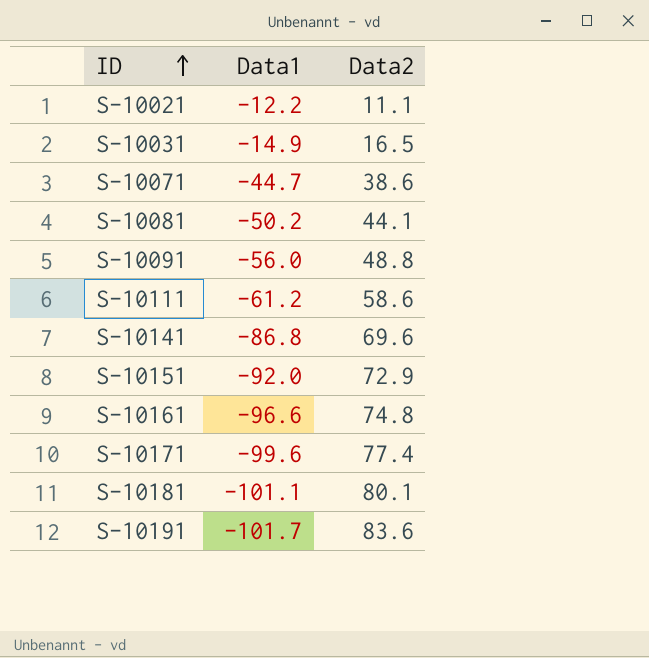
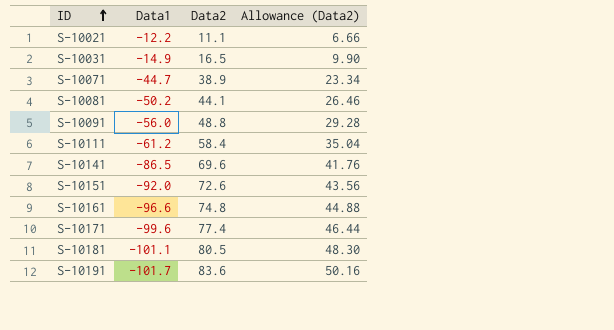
column Allowance (Data2) | formula: none -> [Data2] * 0.6
S-10071 | Data2: 38.6 -> 38.9
S-10111 | Data2: 58.6 -> 58.4
S-10141 | Data1: -86.8 -> -86.5
S-10151 | Data2: 72.9 -> 72.6
S-10181 | Data2: 80.1 -> 80.5

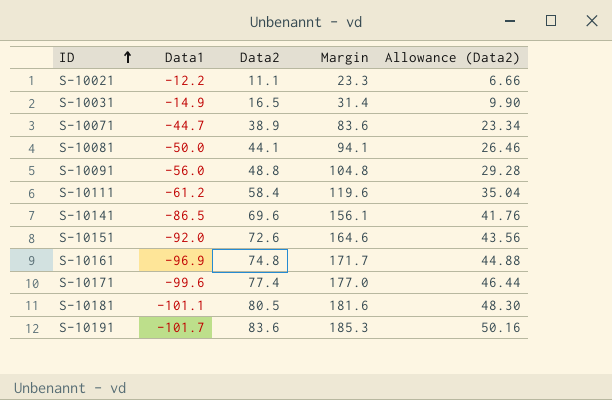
column Margin | formula: none -> [Data2] - [Data1]
S-10081 | Data1: -50.2 -> -50.0
S-10161 | Data1: -96.6 -> -96.9

